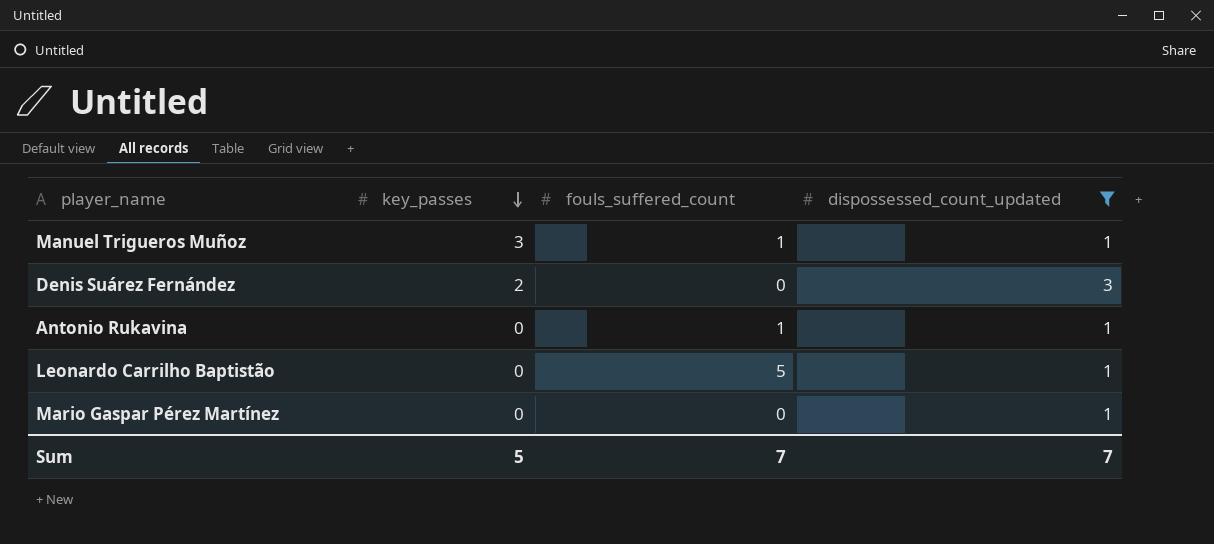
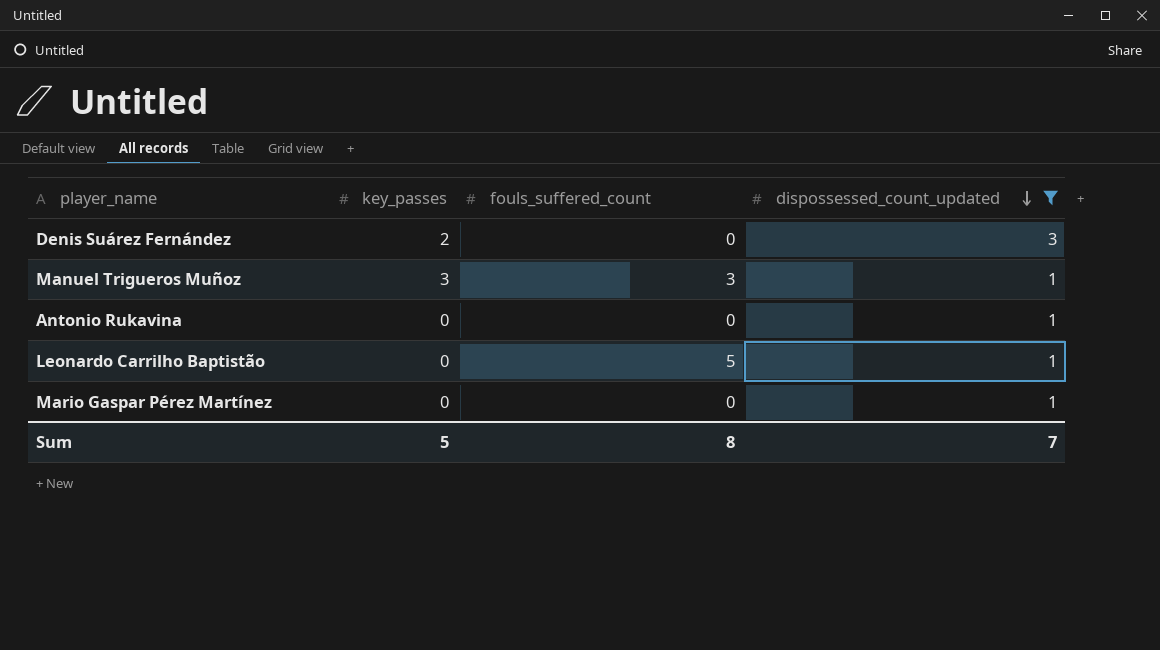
row order: key_passes descending -> dispossessed_count_updated descending
Manuel Trigueros Muñoz | fouls_suffered_count: 1 -> 3
Antonio Rukavina | fouls_suffered_count: 1 -> 0
Sum | fouls_suffered_count: 7 -> 8

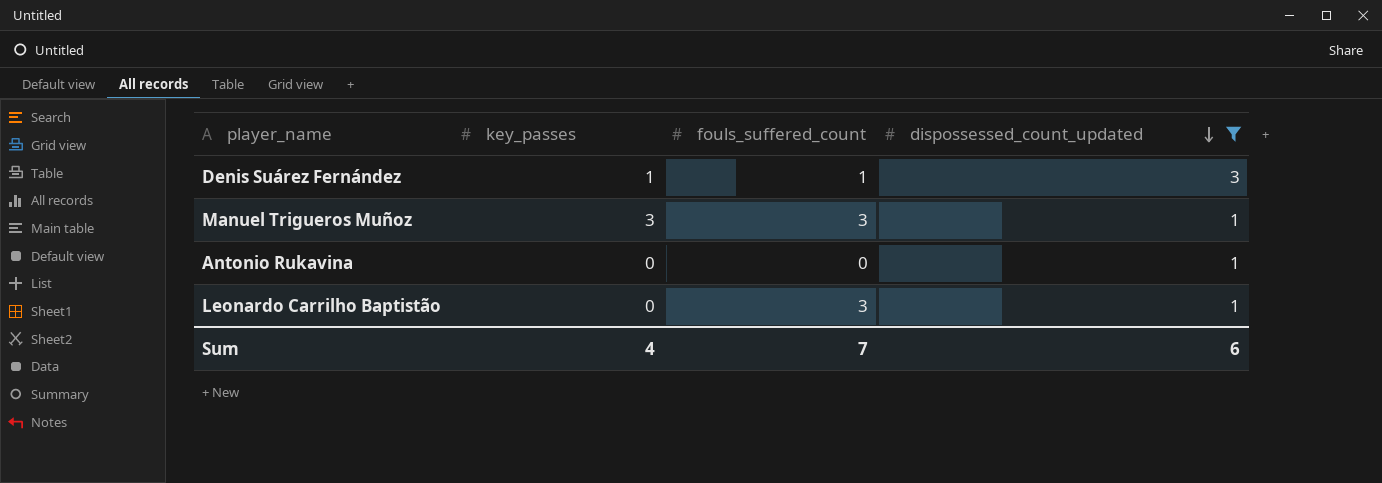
row Mario Gaspar Pérez Martínez: 0 | 0 | 1 -> none
Denis Suárez Fernández | key_passes: 2 -> 1
Denis Suárez Fernández | fouls_suffered_count: 0 -> 1
Leonardo Carrilho Baptistão | fouls_suffered_count: 5 -> 3
Sum | key_passes: 5 -> 4
Sum | fouls_suffered_count: 8 -> 7
Sum | dispossessed_count_updated: 7 -> 6

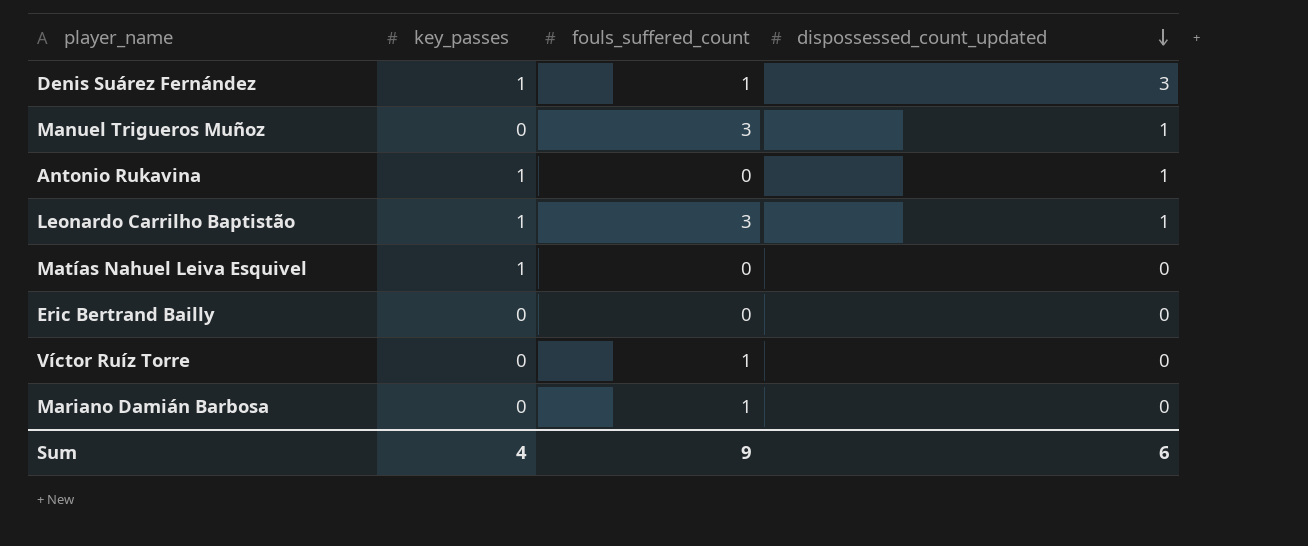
filter: dispossessed_count_updated != 0 -> none
Manuel Trigueros Muñoz | key_passes: 3 -> 0
Antonio Rukavina | key_passes: 0 -> 1
Leonardo Carrilho Baptistão | key_passes: 0 -> 1
Sum | fouls_suffered_count: 7 -> 9

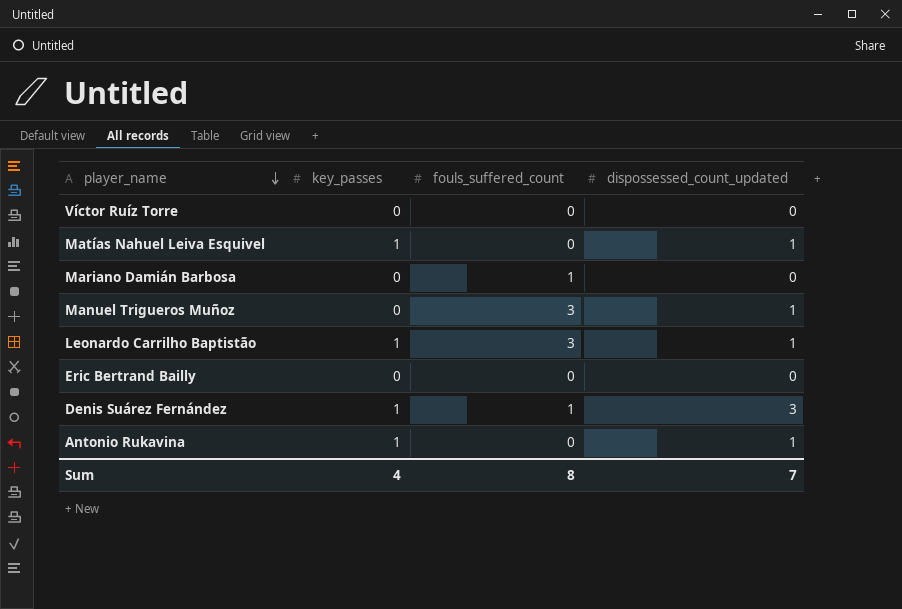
row order: dispossessed_count_updated descending -> player_name descending
Víctor Ruíz Torre | fouls_suffered_count: 1 -> 0
Matías Nahuel Leiva Esquivel | dispossessed_count_updated: 0 -> 1
Sum | fouls_suffered_count: 9 -> 8
Sum | dispossessed_count_updated: 6 -> 7

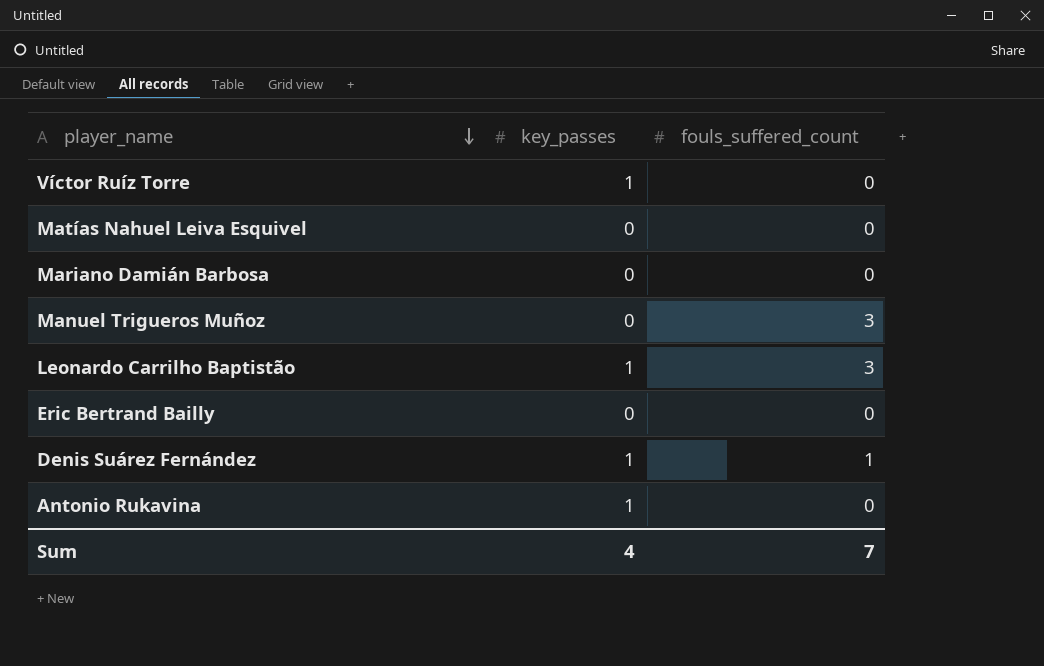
column dispossessed_count_updated | position: 4 -> none
Víctor Ruíz Torre | key_passes: 0 -> 1
Matías Nahuel Leiva Esquivel | key_passes: 1 -> 0
Mariano Damián Barbosa | fouls_suffered_count: 1 -> 0
Sum | fouls_suffered_count: 8 -> 7

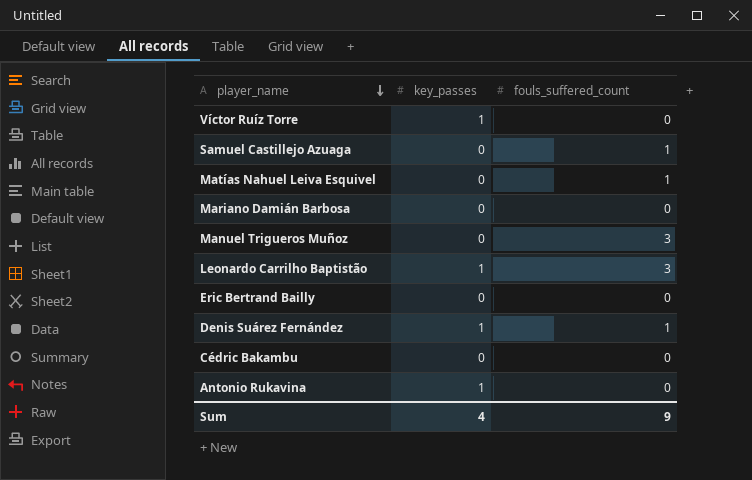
row Samuel Castillejo Azuaga: none -> 0 | 1
Matías Nahuel Leiva Esquivel | fouls_suffered_count: 0 -> 1
row Cédric Bakambu: none -> 0 | 0
Sum | fouls_suffered_count: 7 -> 9

